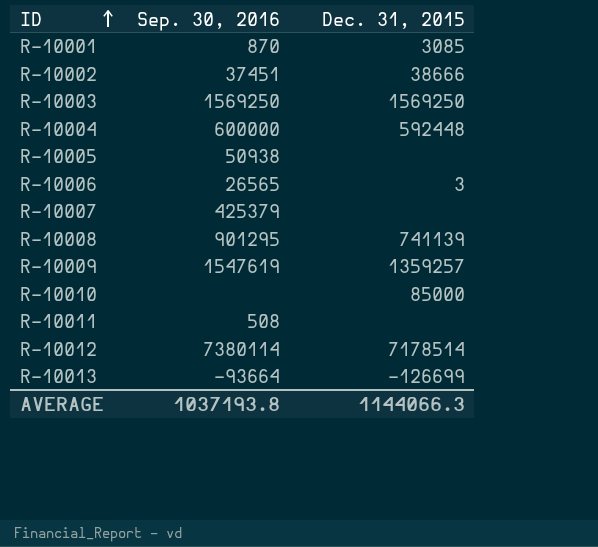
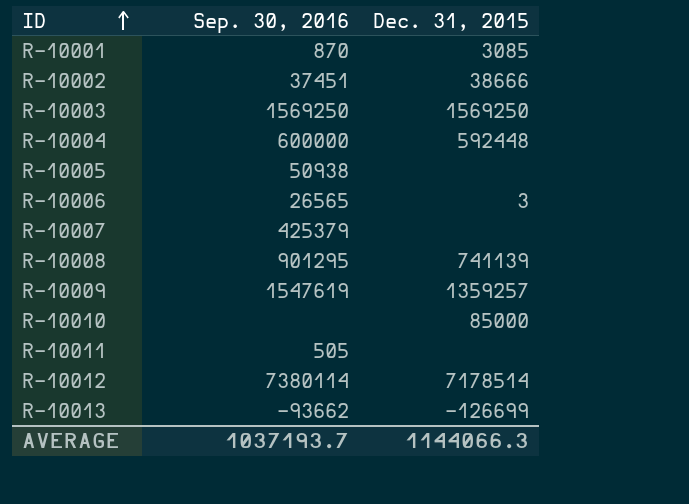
R-10011 | Sep. 30, 2016: 508 -> 505
R-10013 | Sep. 30, 2016: -93664 -> -93662
AVERAGE | Sep. 30, 2016: 1037193.8 -> 1037193.7

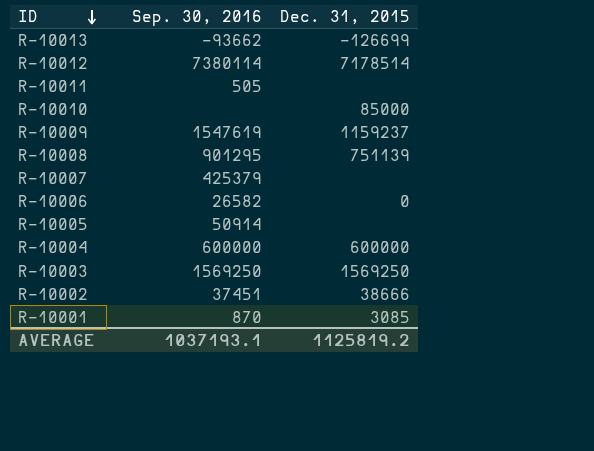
row order: ID ascending -> ID descending
R-10009 | Dec. 31, 2015: 1359257 -> 1159237
R-10008 | Dec. 31, 2015: 741139 -> 751139
R-10006 | Sep. 30, 2016: 26565 -> 26582
R-10006 | Dec. 31, 2015: 3 -> 0
R-10005 | Sep. 30, 2016: 50938 -> 50914
R-10004 | Dec. 31, 2015: 592448 -> 600000
AVERAGE | Sep. 30, 2016: 1037193.7 -> 1037193.1
AVERAGE | Dec. 31, 2015: 1144066.3 -> 1125819.2

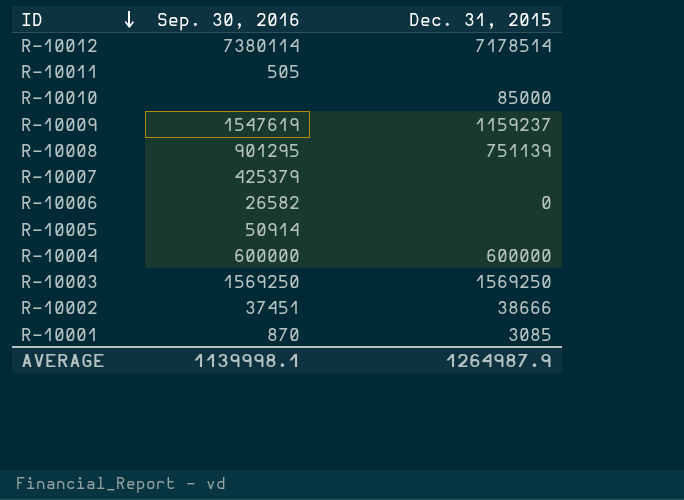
row R-10013: -93662 | -126699 -> none
AVERAGE | Sep. 30, 2016: 1037193.1 -> 1139998.1
AVERAGE | Dec. 31, 2015: 1125819.2 -> 1264987.9

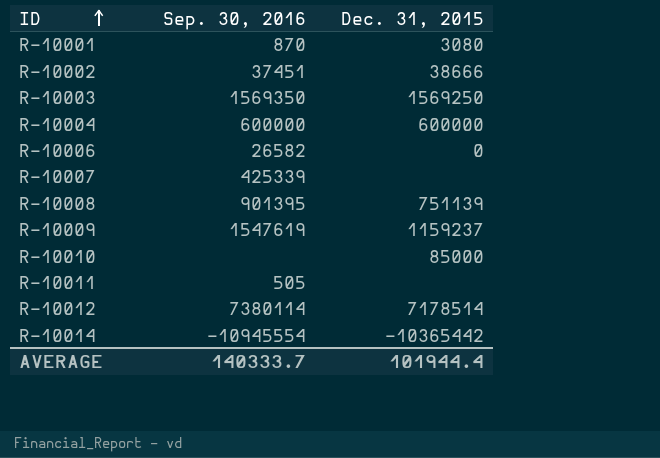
row order: ID descending -> ID ascending
row R-10005: 50914 | none -> none
R-10001 | Dec. 31, 2015: 3085 -> 3080
R-10003 | Sep. 30, 2016: 1569250 -> 1569350
R-10007 | Sep. 30, 2016: 425379 -> 425339
R-10008 | Sep. 30, 2016: 901295 -> 901395
row R-10014: none -> -10945554 | -10365442
AVERAGE | Sep. 30, 2016: 1139998.1 -> 140333.7
AVERAGE | Dec. 31, 2015: 1264987.9 -> 101944.4

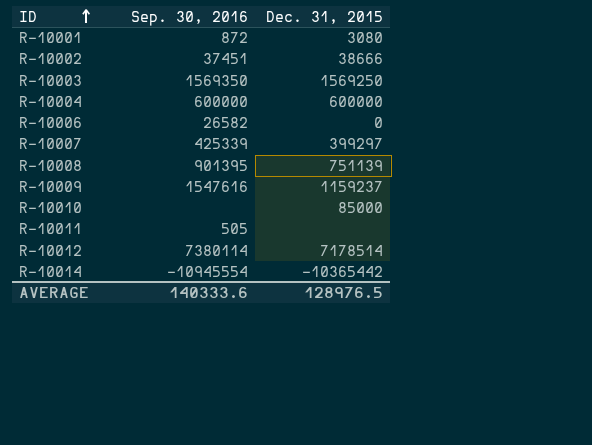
R-10001 | Sep. 30, 2016: 870 -> 872
R-10007 | Dec. 31, 2015: none -> 399297
R-10009 | Sep. 30, 2016: 1547619 -> 1547616
AVERAGE | Sep. 30, 2016: 140333.7 -> 140333.6
AVERAGE | Dec. 31, 2015: 101944.4 -> 128976.5

